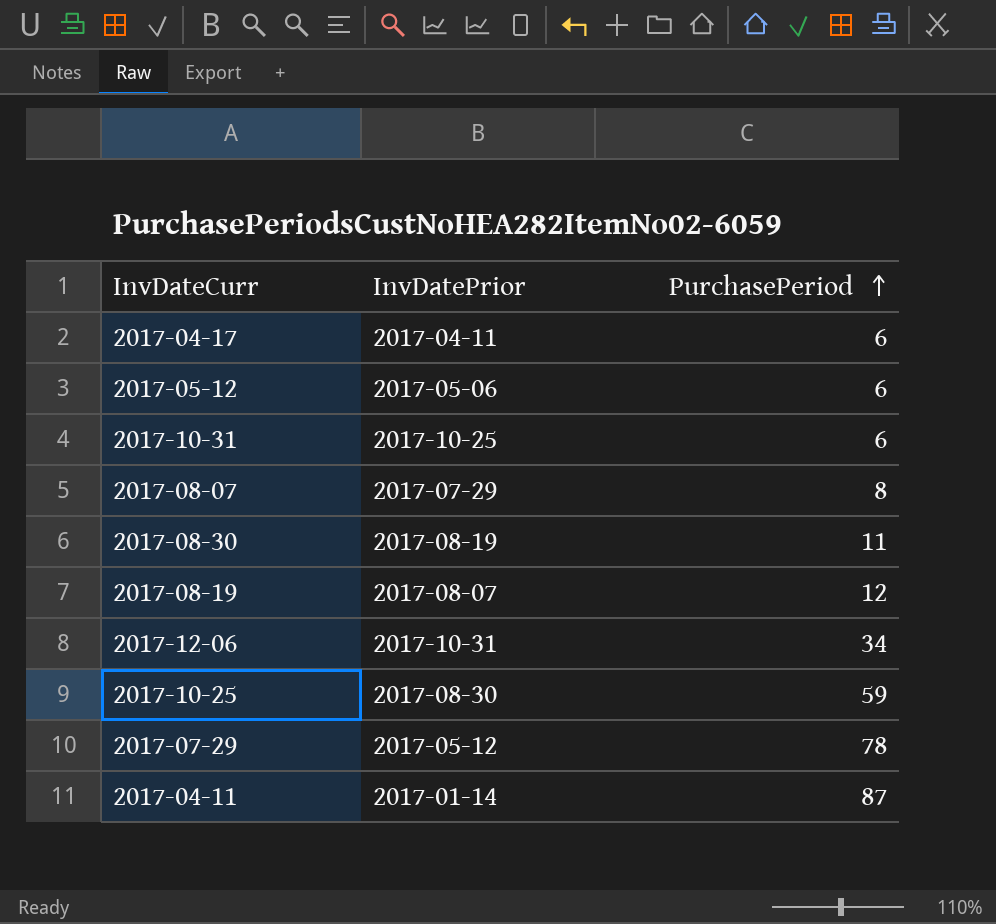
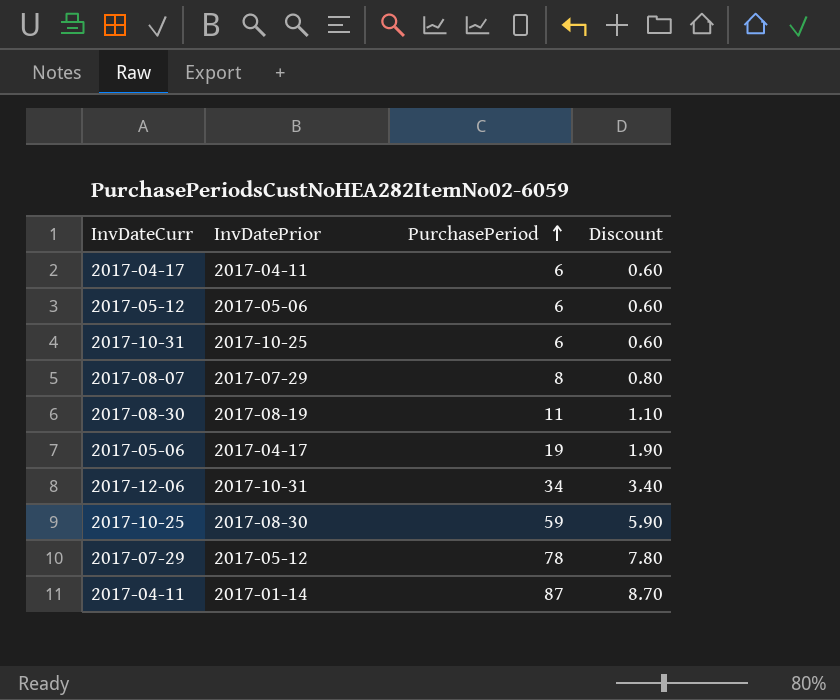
column Discount | formula: none -> [PurchasePeriod] * 0.1
row 2017-08-19: 2017-08-07 | 12 -> none
row 2017-05-06: none -> 2017-04-17 | 19 | 1.90

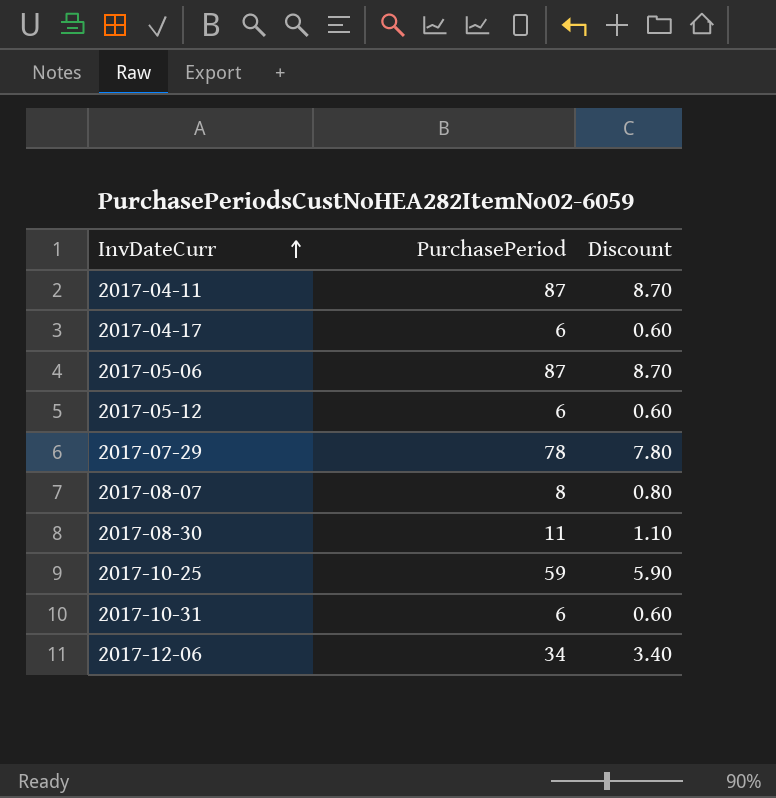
row order: PurchasePeriod ascending -> InvDateCurr ascending
column InvDatePrior | position: 2 -> none
2017-05-06 | PurchasePeriod: 19 -> 87
2017-05-06 | Discount: 1.90 -> 8.70

